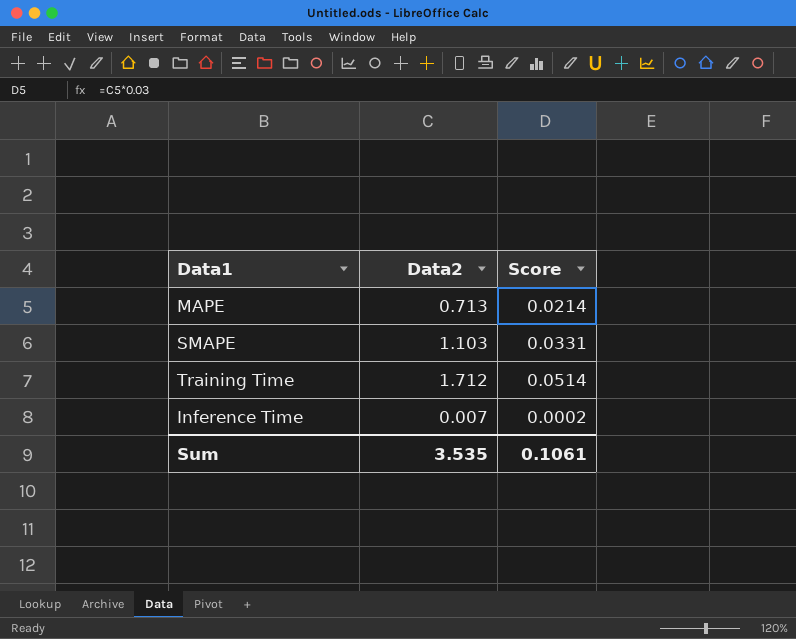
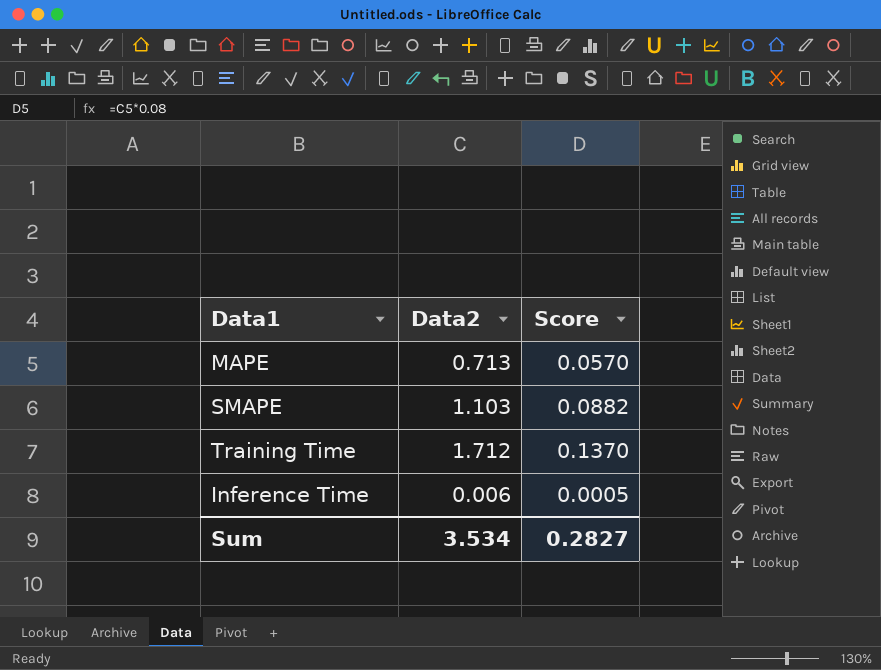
column Score | formula: [Data2] * 0.03 -> [Data2] * 0.08
Inference Time | Data2: 0.007 -> 0.006
Sum | Data2: 3.535 -> 3.534
Sum | Score: 0.1061 -> 0.2827

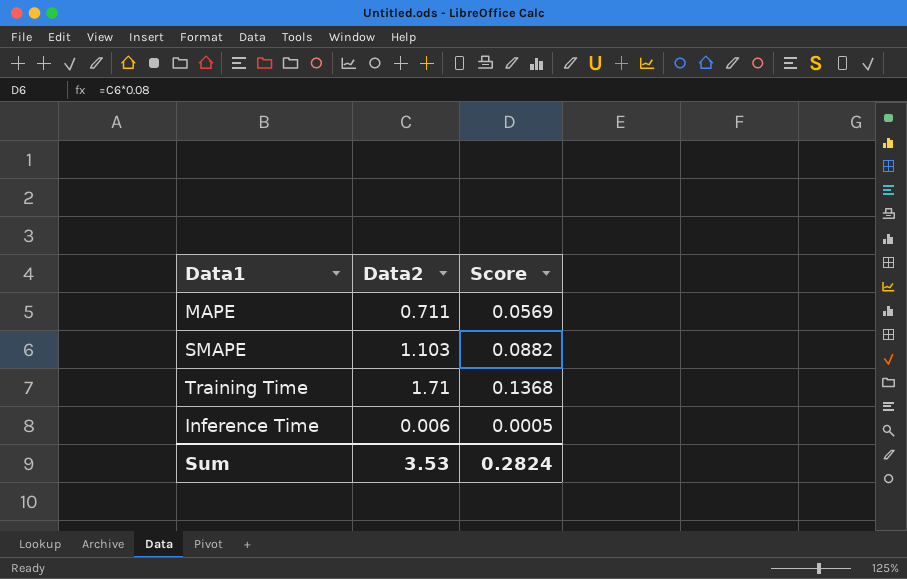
MAPE | Data2: 0.713 -> 0.711
MAPE | Score: 0.0570 -> 0.0569
Training Time | Data2: 1.712 -> 1.71
Training Time | Score: 0.1370 -> 0.1368
Sum | Data2: 3.534 -> 3.53
Sum | Score: 0.2827 -> 0.2824

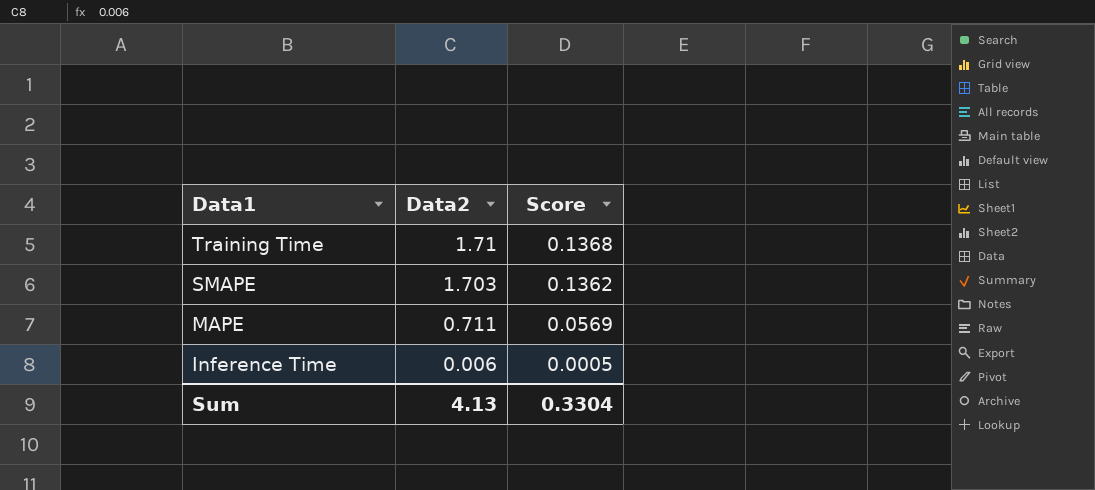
row order: none -> Data1 descending
SMAPE | Data2: 1.103 -> 1.703
SMAPE | Score: 0.0882 -> 0.1362
Sum | Data2: 3.53 -> 4.13
Sum | Score: 0.2824 -> 0.3304

